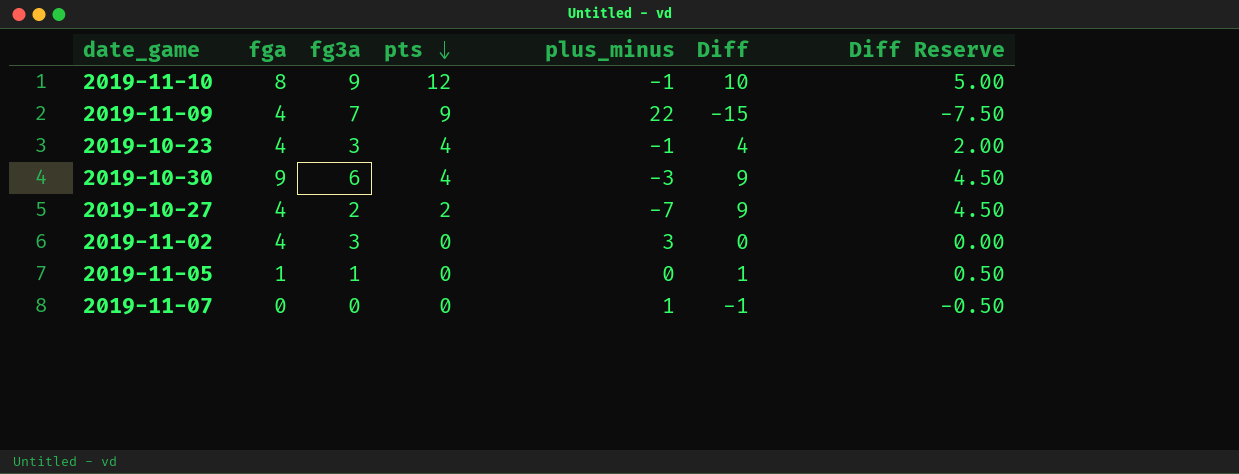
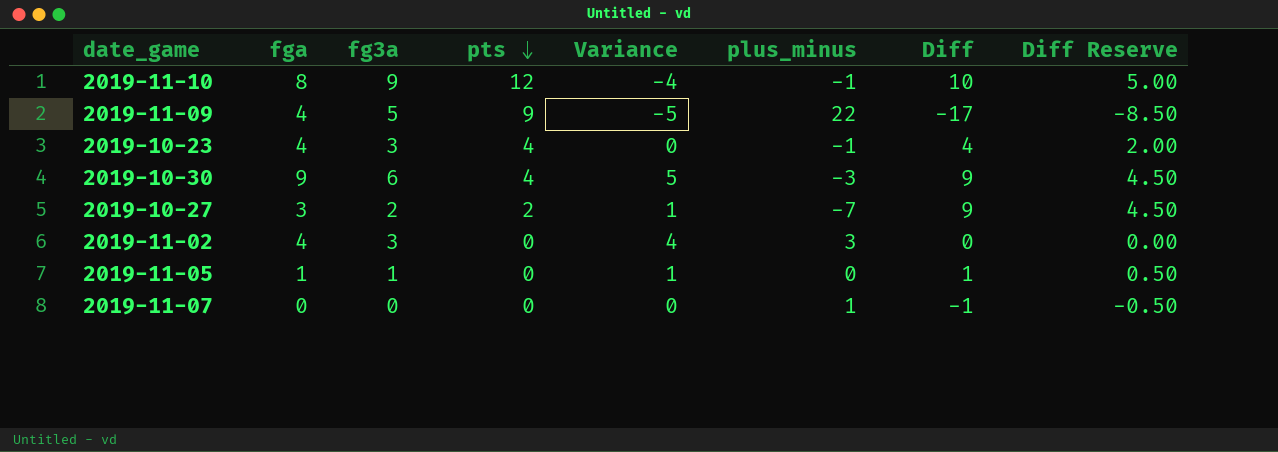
column Variance | formula: none -> [fga] - [pts]
2019-11-09 | fg3a: 7 -> 5
2019-11-09 | Diff: -15 -> -17
2019-11-09 | Diff Reserve: -7.50 -> -8.50
2019-10-27 | fga: 4 -> 3

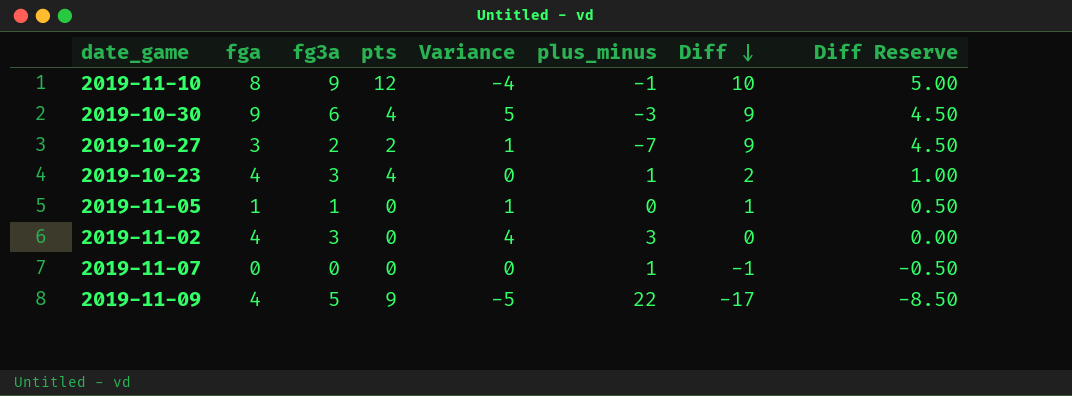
row order: pts descending -> Diff descending
2019-10-23 | plus_minus: -1 -> 1
2019-10-23 | Diff: 4 -> 2
2019-10-23 | Diff Reserve: 2.00 -> 1.00

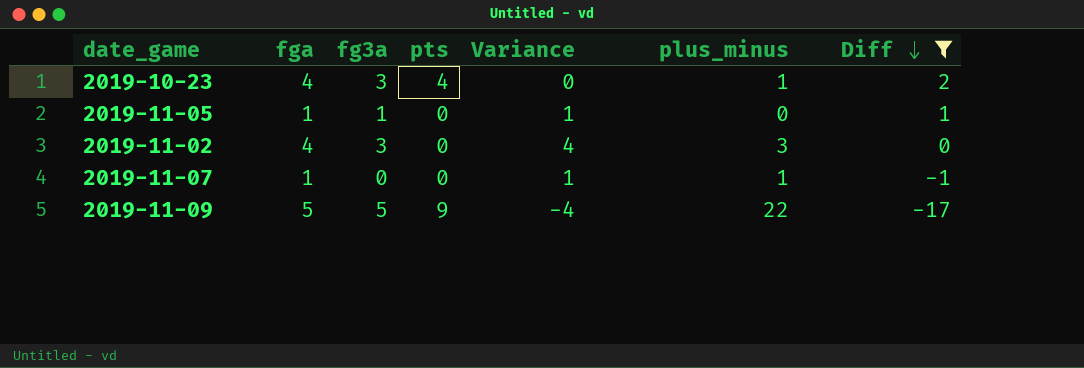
filter: none -> Diff <= 2
column Diff Reserve | formula: [Diff] * 0.5 -> none
2019-11-07 | fga: 0 -> 1
2019-11-07 | Variance: 0 -> 1
2019-11-09 | fga: 4 -> 5
2019-11-09 | Variance: -5 -> -4

